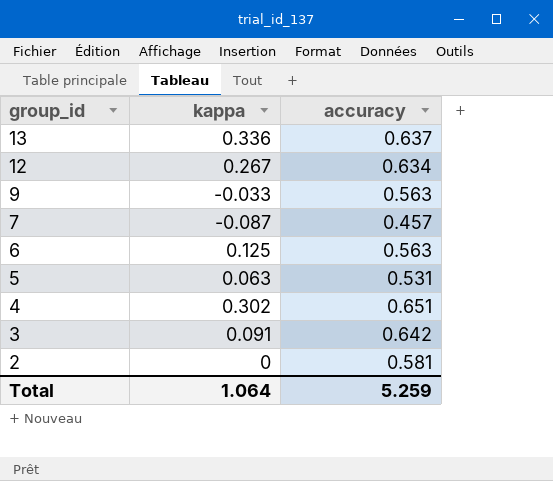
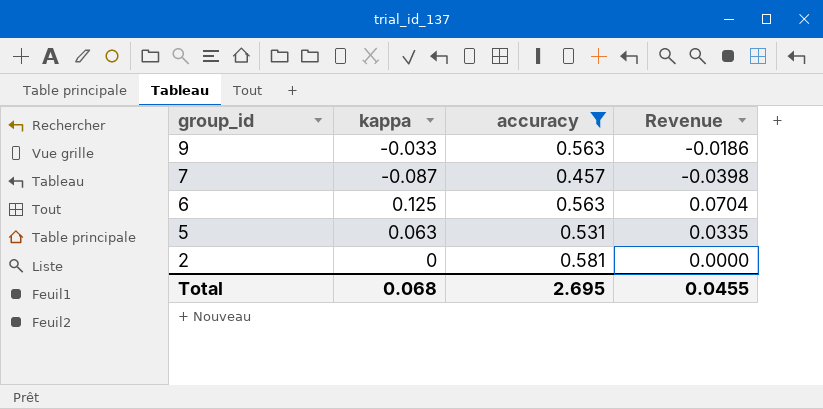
filter: none -> accuracy <= 0.581
column Revenue | formula: none -> [kappa] * [accuracy]
Total | kappa: 1.064 -> 0.068
Total | accuracy: 5.259 -> 2.695

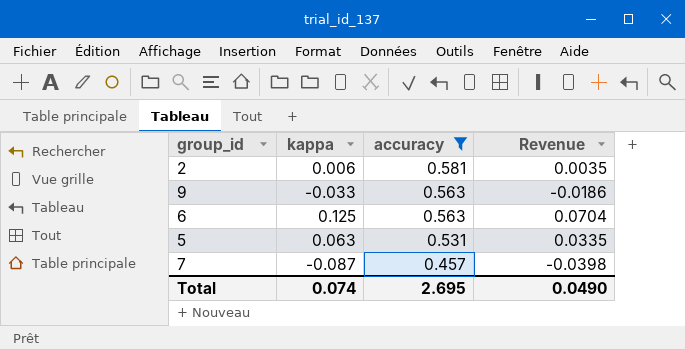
row order: group_id descending -> accuracy descending
2 | kappa: 0 -> 0.006
2 | Revenue: 0.0000 -> 0.0035
Total | kappa: 0.068 -> 0.074
Total | Revenue: 0.0455 -> 0.0490

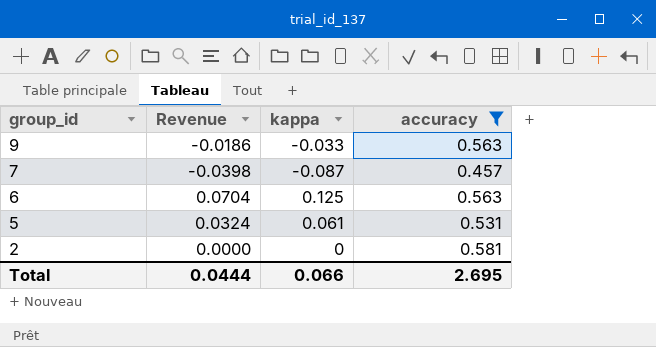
row order: accuracy descending -> group_id descending
column Revenue | position: 4 -> 2
5 | Revenue: 0.0335 -> 0.0324
5 | kappa: 0.063 -> 0.061
2 | Revenue: 0.0035 -> 0.0000
2 | kappa: 0.006 -> 0
Total | Revenue: 0.0490 -> 0.0444
Total | kappa: 0.074 -> 0.066

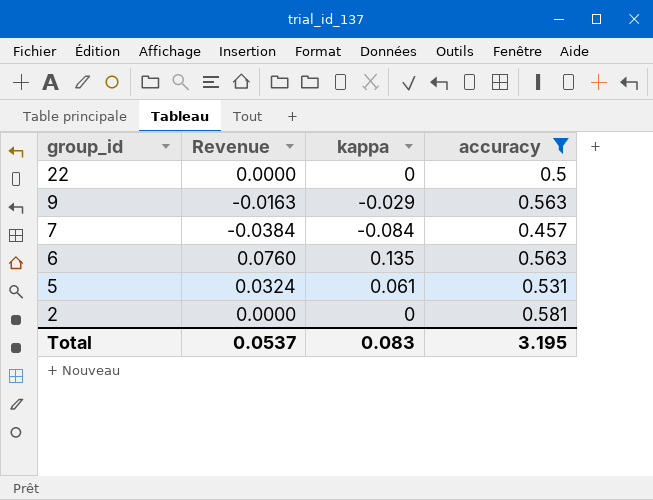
row 22: none -> 0.0000 | 0 | 0.5
9 | Revenue: -0.0186 -> -0.0163
9 | kappa: -0.033 -> -0.029
7 | Revenue: -0.0398 -> -0.0384
7 | kappa: -0.087 -> -0.084
6 | Revenue: 0.0704 -> 0.0760
6 | kappa: 0.125 -> 0.135
Total | Revenue: 0.0444 -> 0.0537
Total | kappa: 0.066 -> 0.083
Total | accuracy: 2.695 -> 3.195

